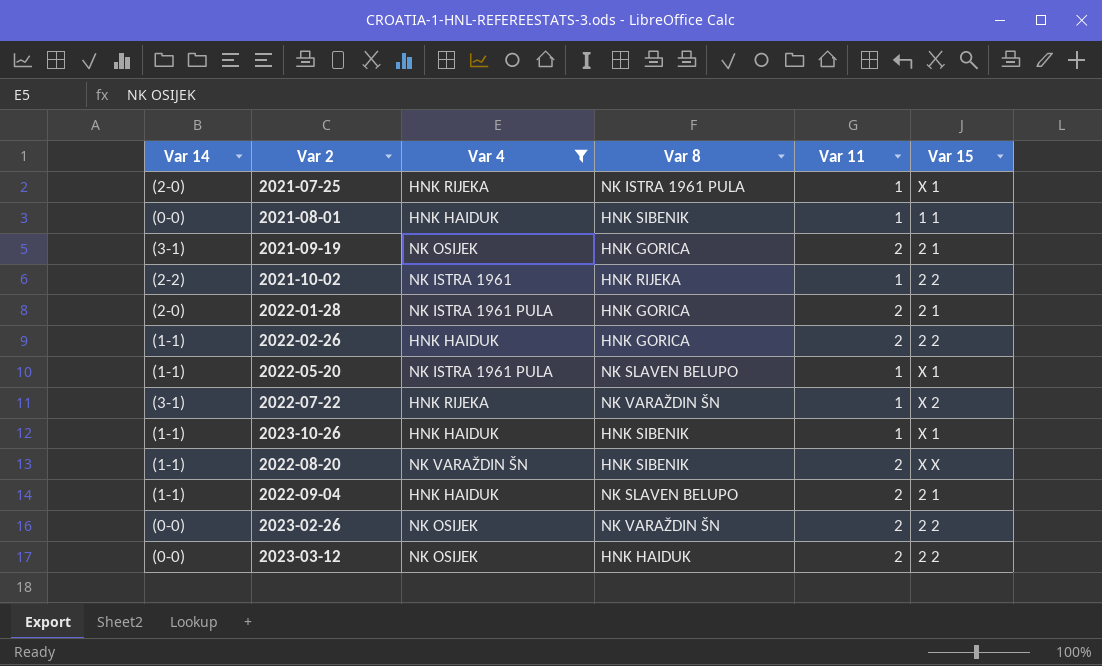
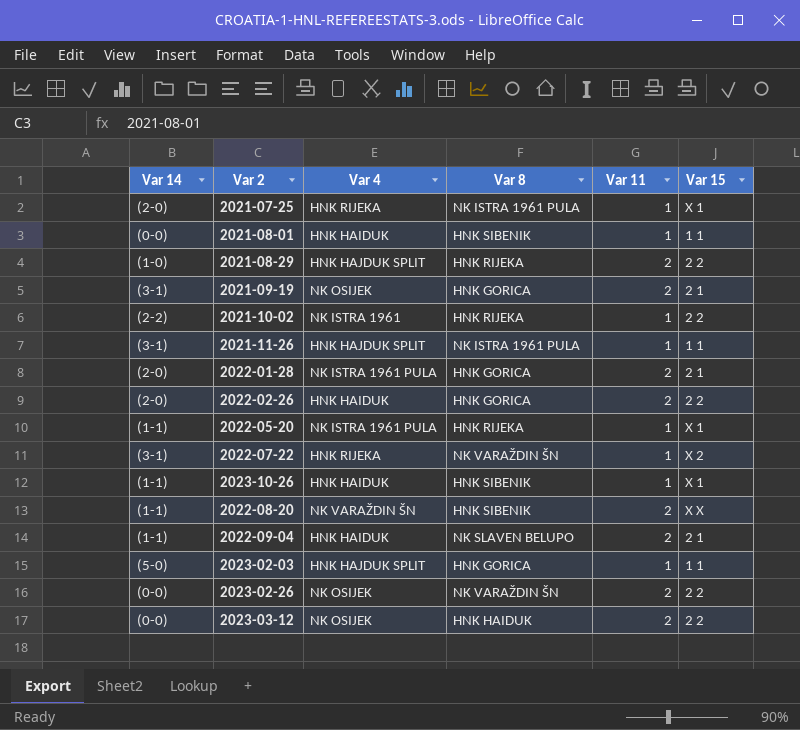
filter: Var 4 != HNK HAJDUK SPLIT -> none
2022-02-26 | Var 14: (1-1) -> (2-0)
2022-05-20 | Var 8: NK SLAVEN BELUPO -> HNK RIJEKA

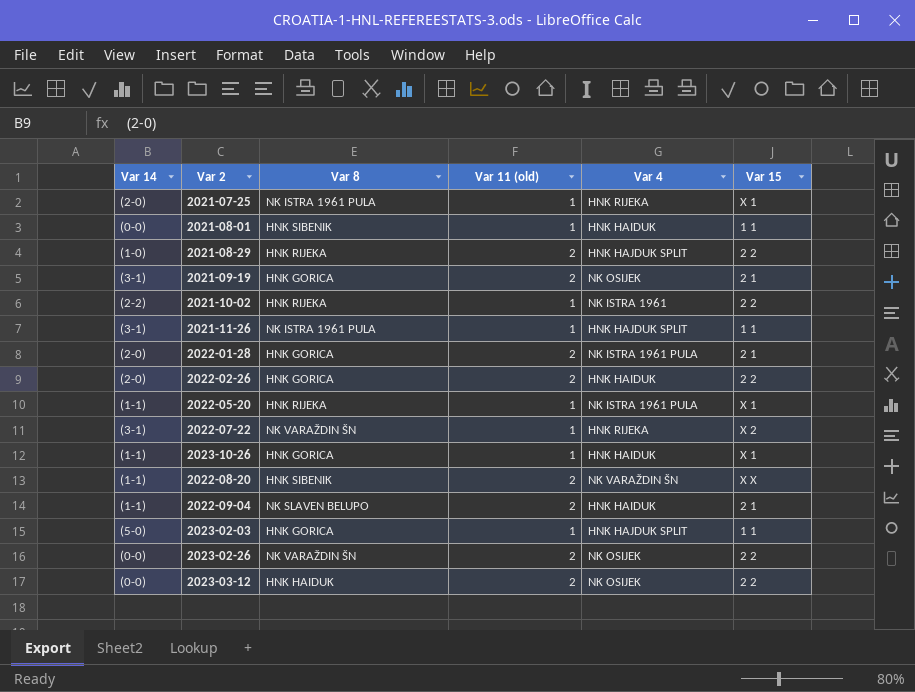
column name: Var 11 -> Var 11 (old)
column Var 4 | position: 3 -> 5
2023-10-26 | Var 8: HNK SIBENIK -> HNK GORICA

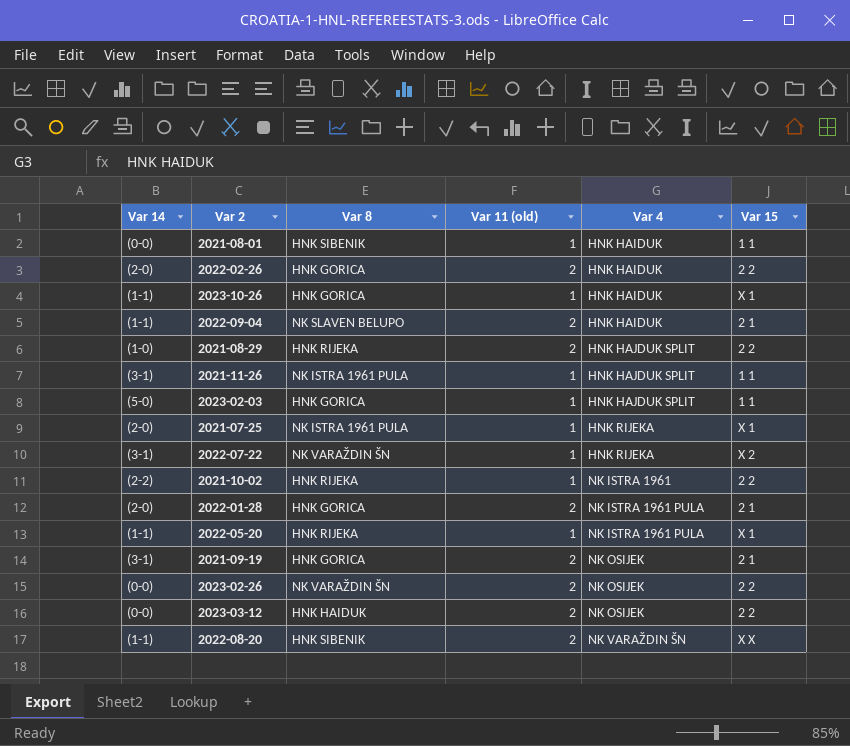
row order: none -> Var 4 ascending

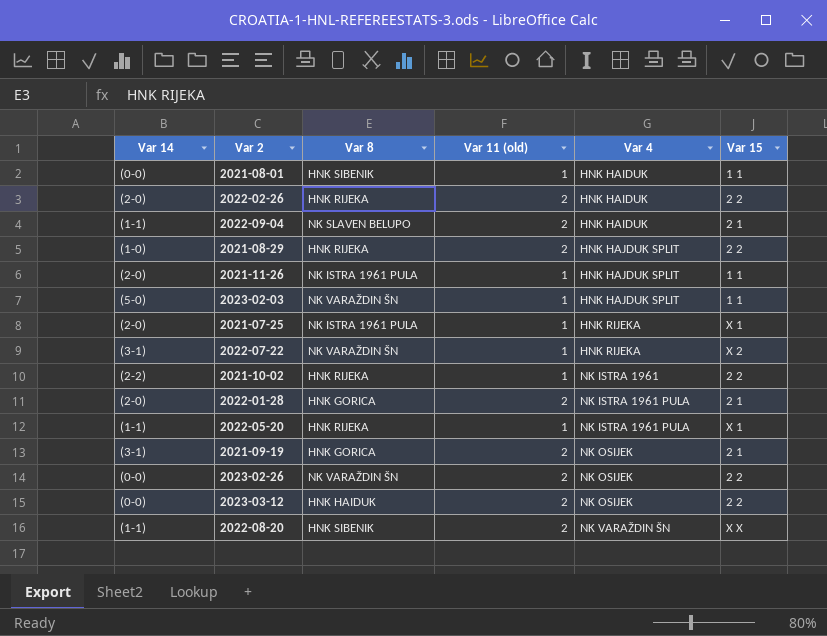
row 2023-10-26: (1-1) | HNK GORICA | 1 | HNK HAIDUK | X 1 -> none
2022-02-26 | Var 8: HNK GORICA -> HNK RIJEKA
2021-11-26 | Var 14: (3-1) -> (2-0)
2023-02-03 | Var 8: HNK GORICA -> NK VARAŽDIN ŠN

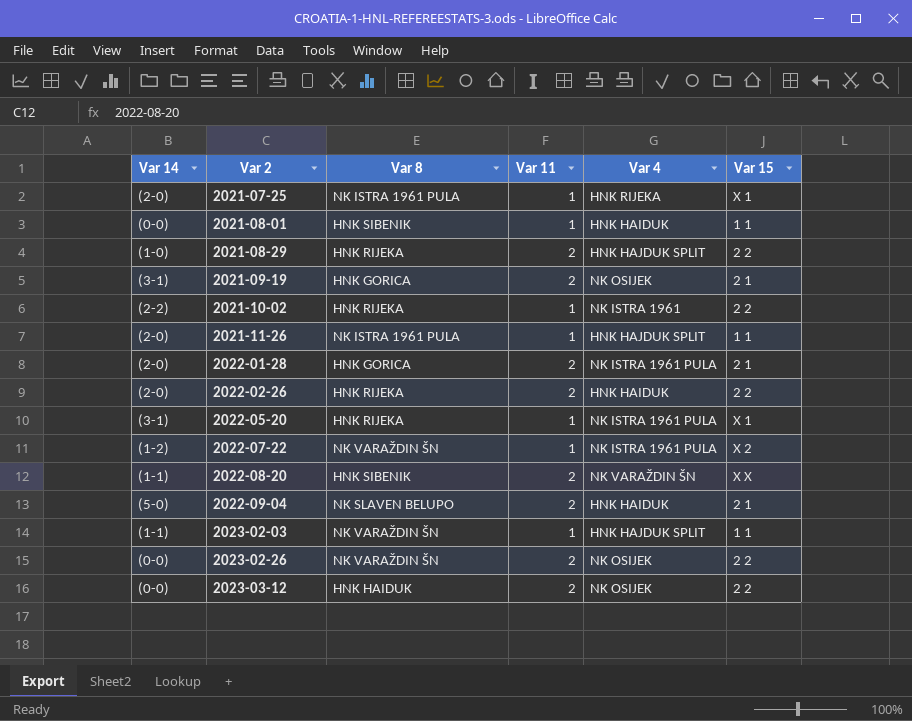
row order: Var 4 ascending -> Var 2 ascending
column name: Var 11 (old) -> Var 11
2022-05-20 | Var 14: (1-1) -> (3-1)
2022-07-22 | Var 14: (3-1) -> (1-2)
2022-07-22 | Var 4: HNK RIJEKA -> NK ISTRA 1961 PULA
2022-09-04 | Var 14: (1-1) -> (5-0)
2023-02-03 | Var 14: (5-0) -> (1-1)

